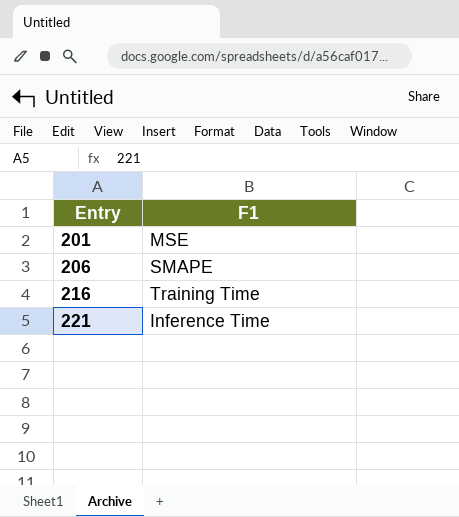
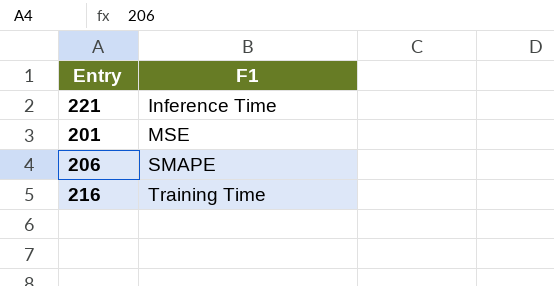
row order: Entry ascending -> F1 ascending

